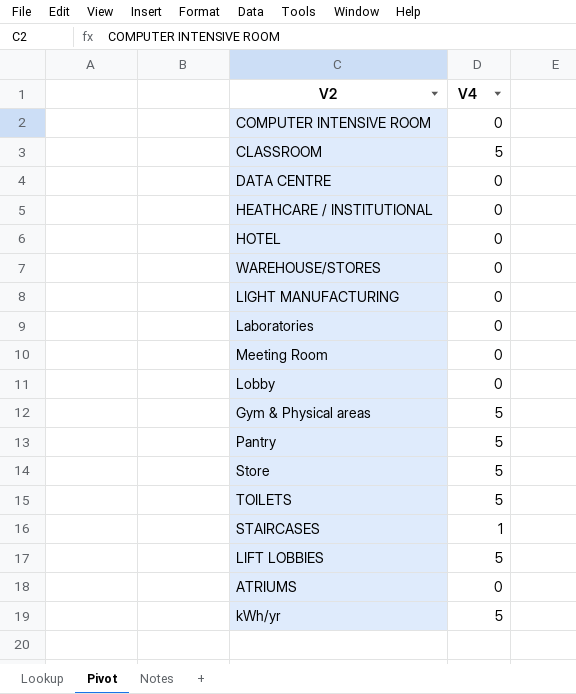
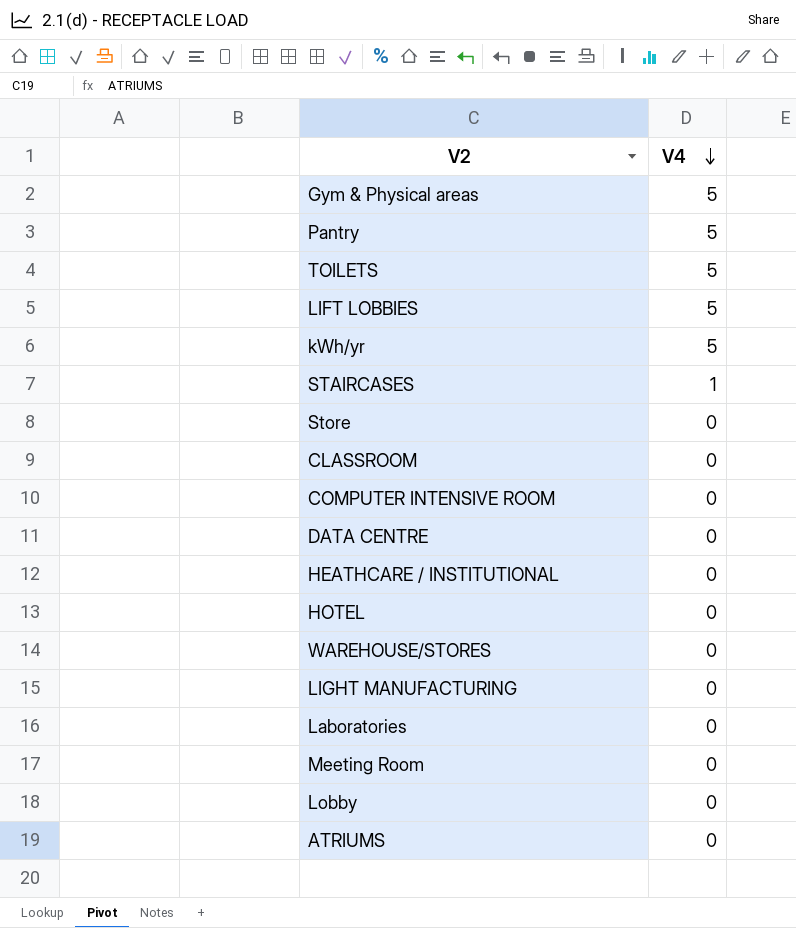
row order: none -> V4 descending
Store | V4: 5 -> 0
CLASSROOM | V4: 5 -> 0

